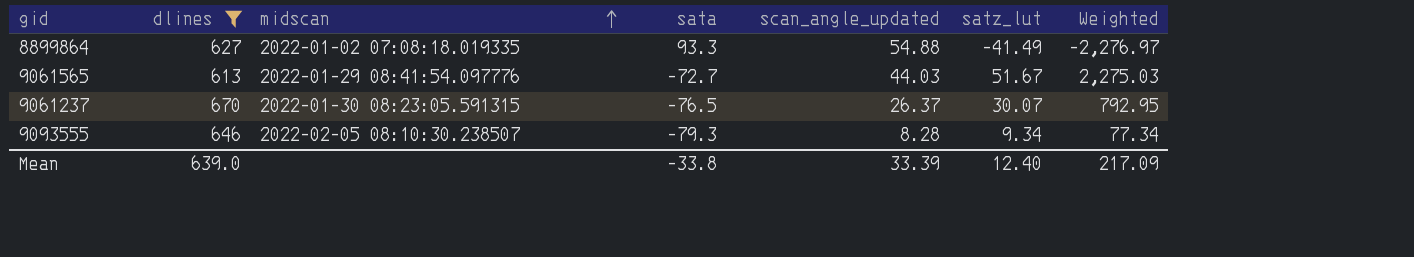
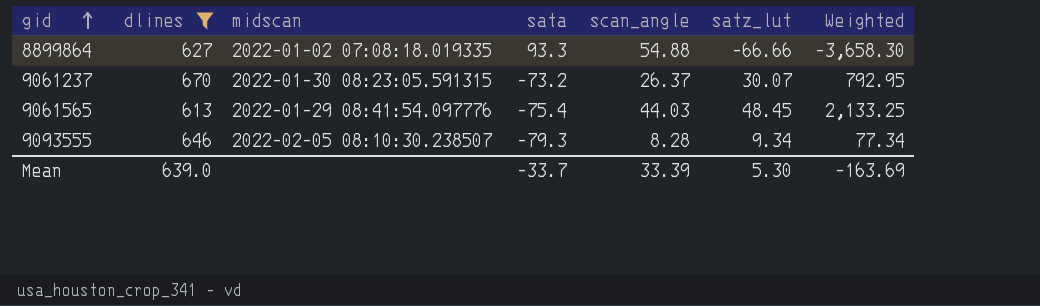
row order: midscan ascending -> gid ascending
column name: scan_angle_updated -> scan_angle
8899864 | satz_lut: -41.49 -> -66.66
8899864 | Weighted: -2,276.97 -> -3,658.30
9061237 | sata: -76.5 -> -73.2
9061565 | sata: -72.7 -> -75.4
9061565 | satz_lut: 51.67 -> 48.45
9061565 | Weighted: 2,275.03 -> 2,133.25
Mean | sata: -33.8 -> -33.7
Mean | satz_lut: 12.40 -> 5.30
Mean | Weighted: 217.09 -> -163.69

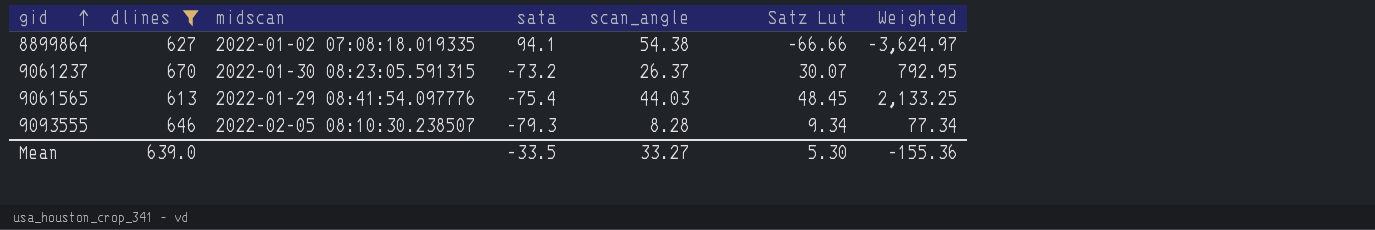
column name: satz_lut -> Satz Lut
8899864 | sata: 93.3 -> 94.1
8899864 | scan_angle: 54.88 -> 54.38
8899864 | Weighted: -3,658.30 -> -3,624.97
Mean | sata: -33.7 -> -33.5
Mean | scan_angle: 33.39 -> 33.27
Mean | Weighted: -163.69 -> -155.36

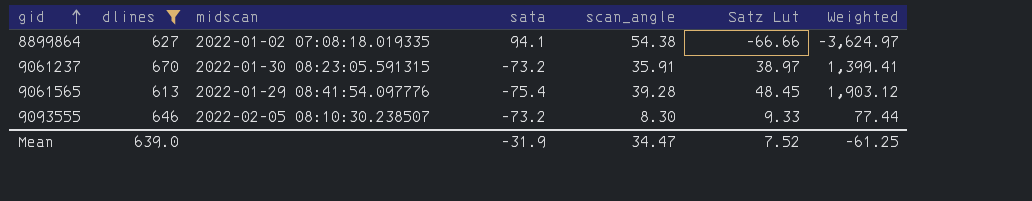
9061237 | scan_angle: 26.37 -> 35.91
9061237 | Satz Lut: 30.07 -> 38.97
9061237 | Weighted: 792.95 -> 1,399.41
9061565 | scan_angle: 44.03 -> 39.28
9061565 | Weighted: 2,133.25 -> 1,903.12
9093555 | sata: -79.3 -> -73.2
9093555 | scan_angle: 8.28 -> 8.30
9093555 | Satz Lut: 9.34 -> 9.33
9093555 | Weighted: 77.34 -> 77.44
Mean | sata: -33.5 -> -31.9
Mean | scan_angle: 33.27 -> 34.47
Mean | Satz Lut: 5.30 -> 7.52
Mean | Weighted: -155.36 -> -61.25

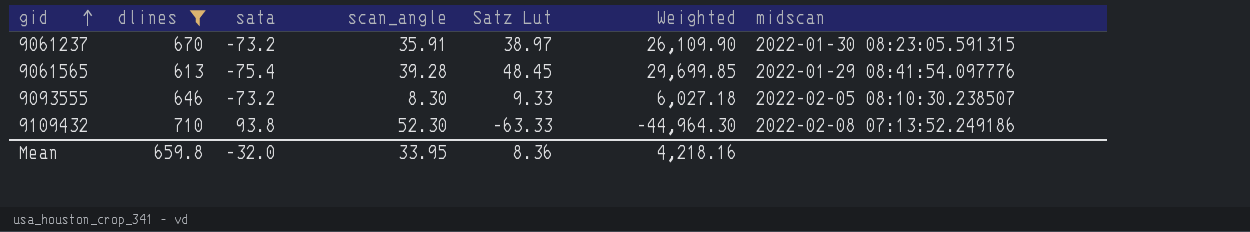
column Weighted | formula: [scan_angle] * [Satz Lut] -> [dlines] * [Satz Lut]
column midscan | position: 3 -> 7
row 8899864: 627 | 2022-01-02 07:08:18.019335 | 94.1 | 54.38 | -66.66 | -3,624.97 -> none
row 9109432: none -> 710 | 93.8 | 52.30 | -63.33 | -44,964.30 | 2022-02-08 07:13:52.249186
Mean | dlines: 639.0 -> 659.8
Mean | sata: -31.9 -> -32.0
Mean | scan_angle: 34.47 -> 33.95
Mean | Satz Lut: 7.52 -> 8.36
Mean | Weighted: -61.25 -> 4,218.16

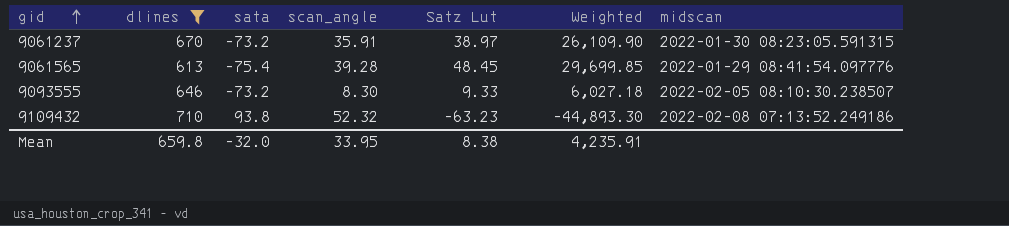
9109432 | scan_angle: 52.30 -> 52.32
9109432 | Satz Lut: -63.33 -> -63.23
9109432 | Weighted: -44,964.30 -> -44,893.30
Mean | Satz Lut: 8.36 -> 8.38
Mean | Weighted: 4,218.16 -> 4,235.91

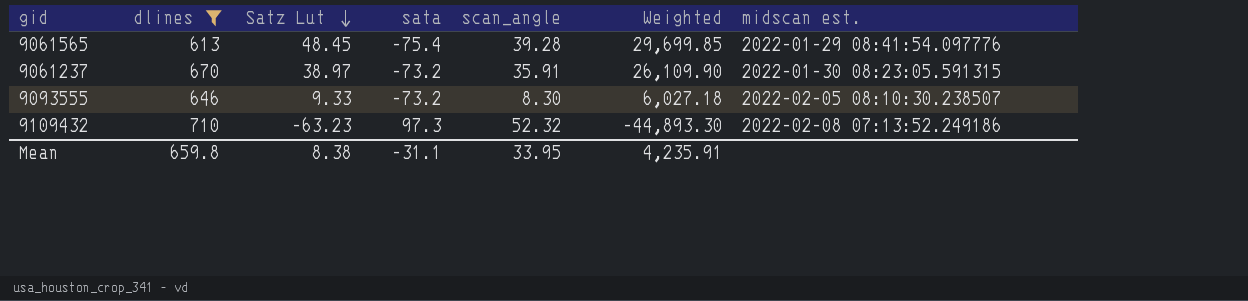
row order: gid ascending -> Satz Lut descending
column Satz Lut | position: 5 -> 3
column name: midscan -> midscan est.
9109432 | sata: 93.8 -> 97.3
Mean | sata: -32.0 -> -31.1

